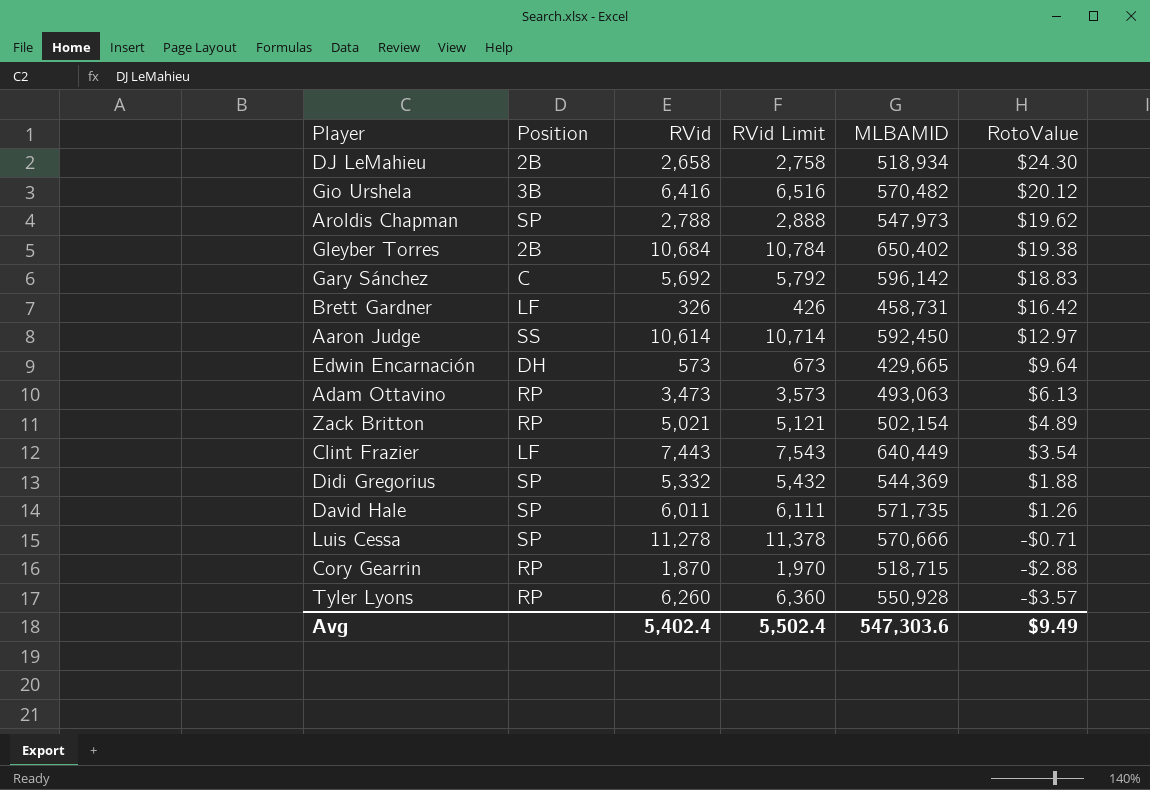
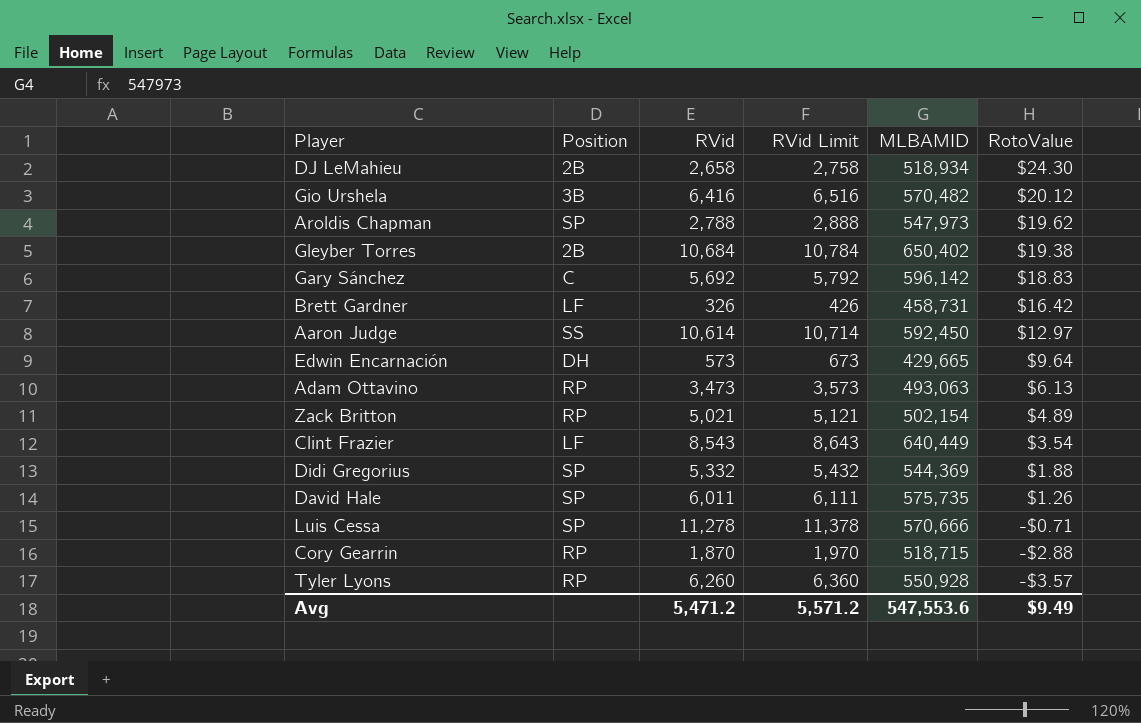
Clint Frazier | RVid: 7,443 -> 8,543
Clint Frazier | RVid Limit: 7,543 -> 8,643
David Hale | MLBAMID: 571,735 -> 575,735
Avg | RVid: 5,402.4 -> 5,471.2
Avg | RVid Limit: 5,502.4 -> 5,571.2
Avg | MLBAMID: 547,303.6 -> 547,553.6

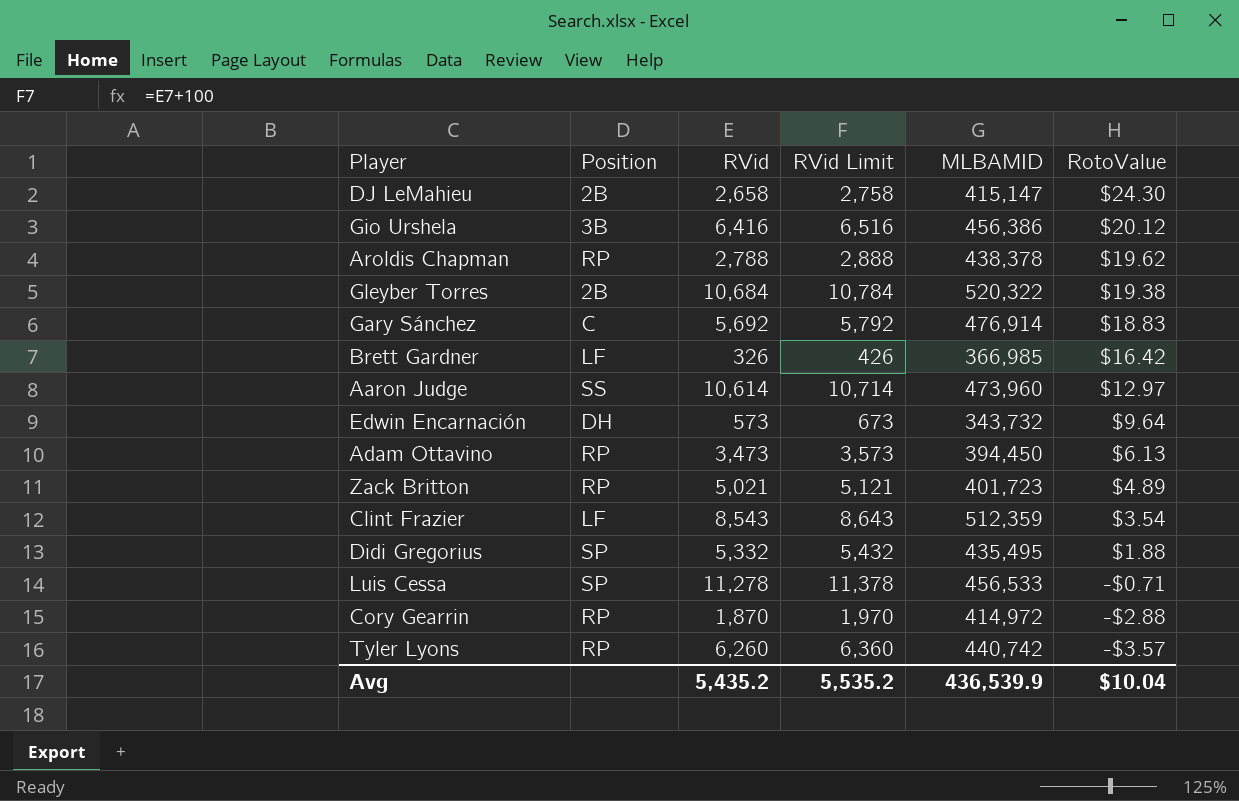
row David Hale: SP | 6,011 | 6,111 | 575,735 | $1.26 -> none
DJ LeMahieu | MLBAMID: 518,934 -> 415,147
Gio Urshela | MLBAMID: 570,482 -> 456,386
Aroldis Chapman | Position: SP -> RP
Aroldis Chapman | MLBAMID: 547,973 -> 438,378
Gleyber Torres | MLBAMID: 650,402 -> 520,322
Gary Sánchez | MLBAMID: 596,142 -> 476,914
Brett Gardner | MLBAMID: 458,731 -> 366,985
Aaron Judge | MLBAMID: 592,450 -> 473,960
Edwin Encarnación | MLBAMID: 429,665 -> 343,732
Adam Ottavino | MLBAMID: 493,063 -> 394,450
Zack Britton | MLBAMID: 502,154 -> 401,723
Clint Frazier | MLBAMID: 640,449 -> 512,359
Didi Gregorius | MLBAMID: 544,369 -> 435,495
Luis Cessa | MLBAMID: 570,666 -> 456,533
Cory Gearrin | MLBAMID: 518,715 -> 414,972
Tyler Lyons | MLBAMID: 550,928 -> 440,742
Avg | RVid: 5,471.2 -> 5,435.2
Avg | RVid Limit: 5,571.2 -> 5,535.2
Avg | MLBAMID: 547,553.6 -> 436,539.9
Avg | RotoValue: $9.49 -> $10.04

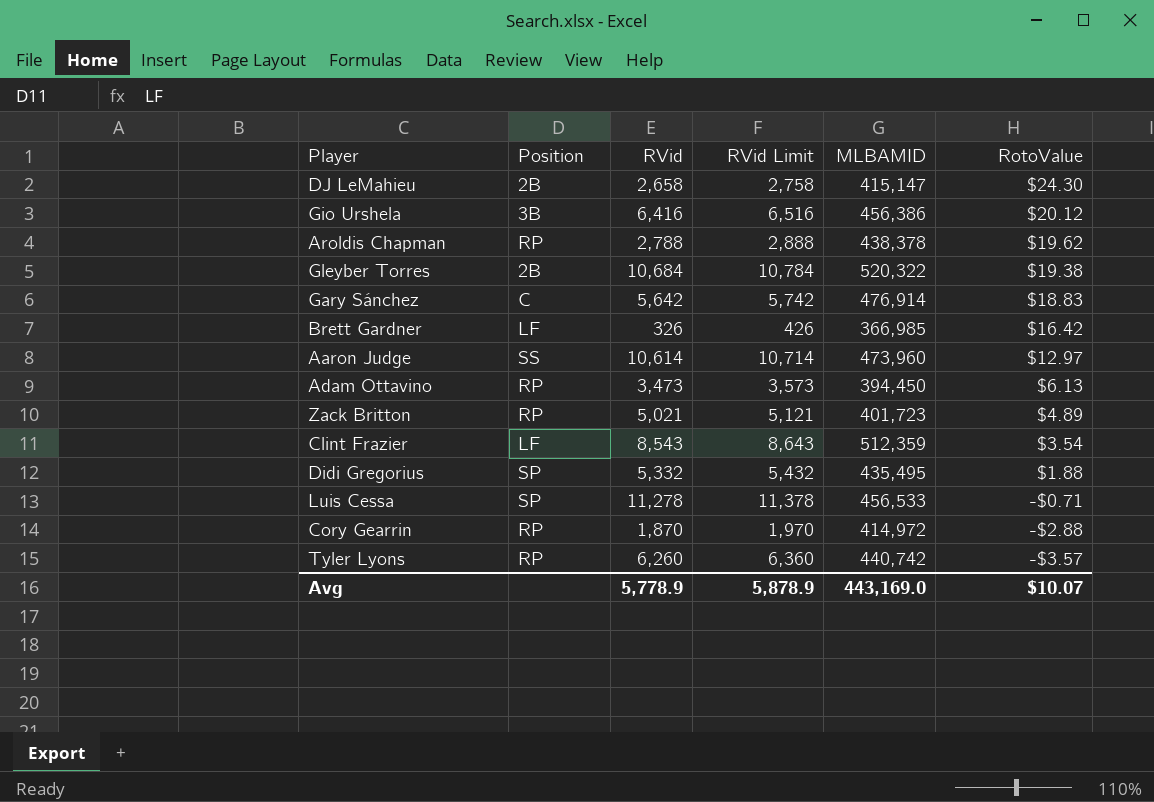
row Edwin Encarnación: DH | 573 | 673 | 343,732 | $9.64 -> none
Gary Sánchez | RVid: 5,692 -> 5,642
Gary Sánchez | RVid Limit: 5,792 -> 5,742
Avg | RVid: 5,435.2 -> 5,778.9
Avg | RVid Limit: 5,535.2 -> 5,878.9
Avg | MLBAMID: 436,539.9 -> 443,169.0
Avg | RotoValue: $10.04 -> $10.07

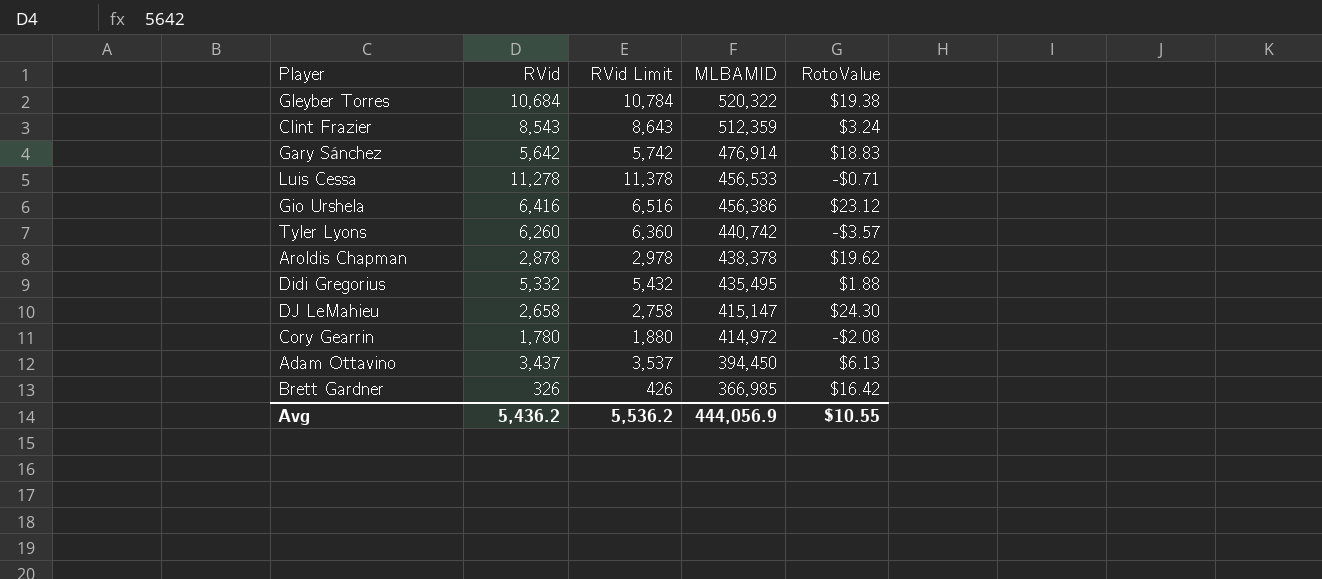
row order: RotoValue descending -> MLBAMID descending
column Position | position: 2 -> none
row Aaron Judge: SS | 10,614 | 10,714 | 473,960 | $12.97 -> none
row Zack Britton: RP | 5,021 | 5,121 | 401,723 | $4.89 -> none
Clint Frazier | RotoValue: $3.54 -> $3.24
Gio Urshela | RotoValue: $20.12 -> $23.12
Aroldis Chapman | RVid: 2,788 -> 2,878
Aroldis Chapman | RVid Limit: 2,888 -> 2,978
Cory Gearrin | RVid: 1,870 -> 1,780
Cory Gearrin | RVid Limit: 1,970 -> 1,880
Cory Gearrin | RotoValue: -$2.88 -> -$2.08
Adam Ottavino | RVid: 3,473 -> 3,437
Adam Ottavino | RVid Limit: 3,573 -> 3,537
Avg | RVid: 5,778.9 -> 5,436.2
Avg | RVid Limit: 5,878.9 -> 5,536.2
Avg | MLBAMID: 443,169.0 -> 444,056.9
Avg | RotoValue: $10.07 -> $10.55

